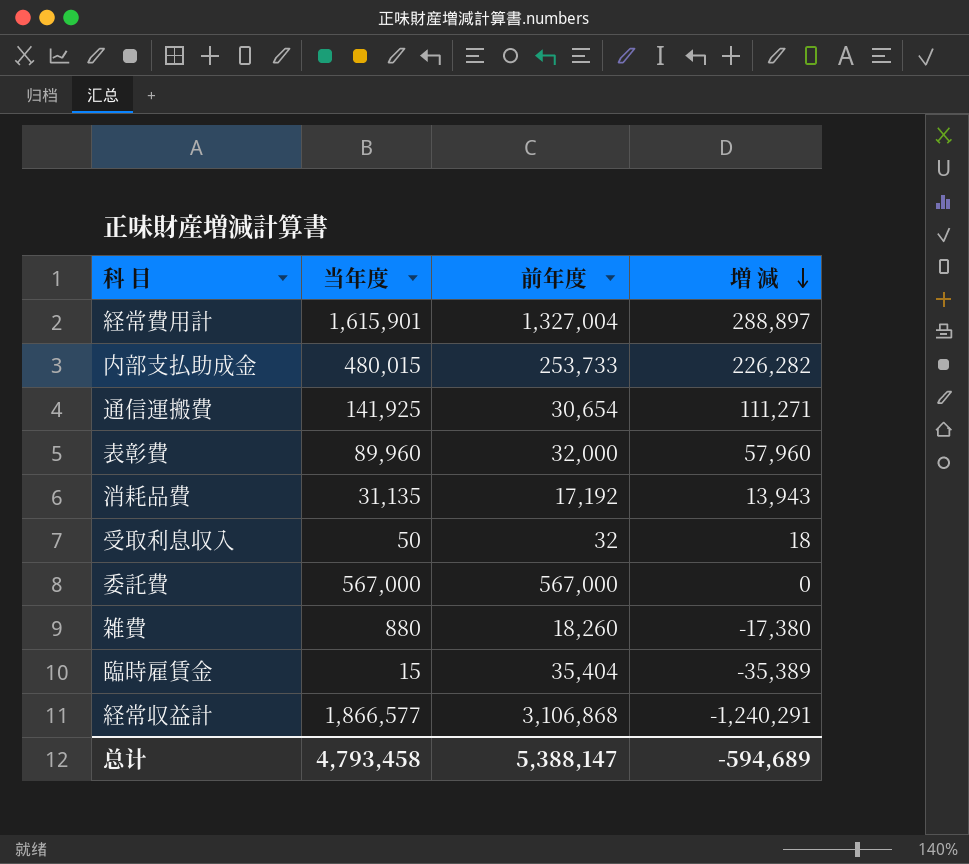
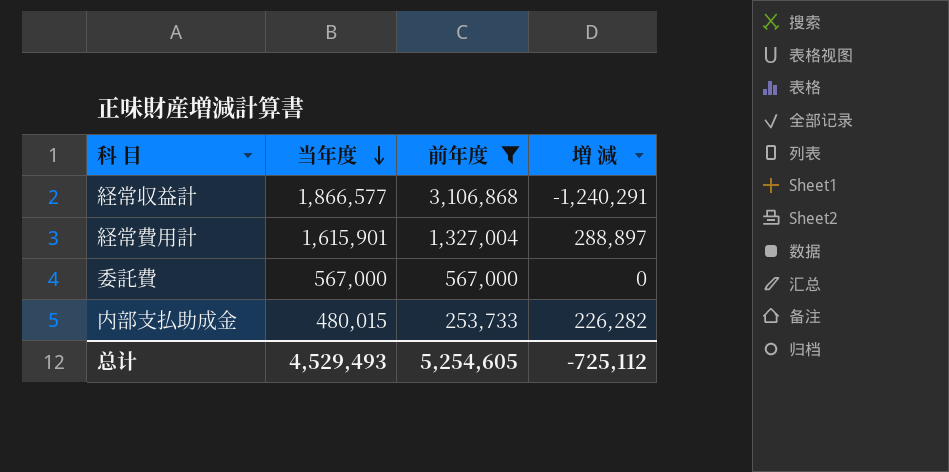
filter: none -> 前年度 >= 253,733
row order: 増 減 descending -> 当年度 descending
总计 | 当年度: 4,793,458 -> 4,529,493
总计 | 前年度: 5,388,147 -> 5,254,605
总计 | 増 減: -594,689 -> -725,112

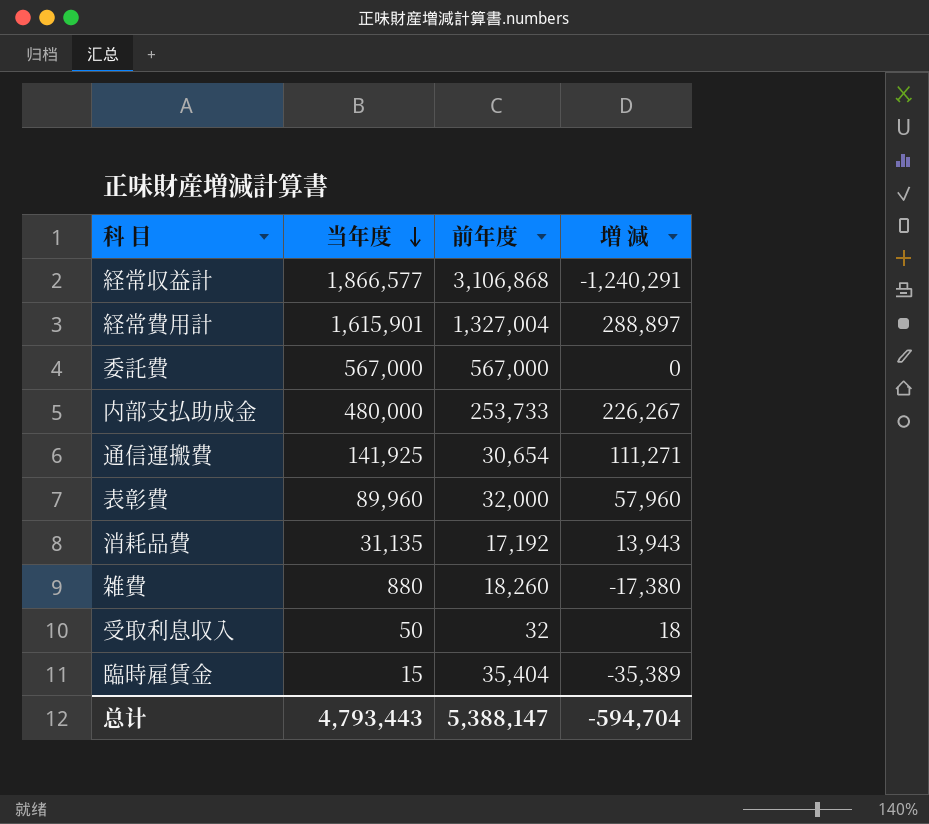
filter: 前年度 >= 253,733 -> none
内部支払助成金 | 当年度: 480,015 -> 480,000
内部支払助成金 | 増 減: 226,282 -> 226,267
总计 | 当年度: 4,529,493 -> 4,793,443
总计 | 前年度: 5,254,605 -> 5,388,147
总计 | 増 減: -725,112 -> -594,704

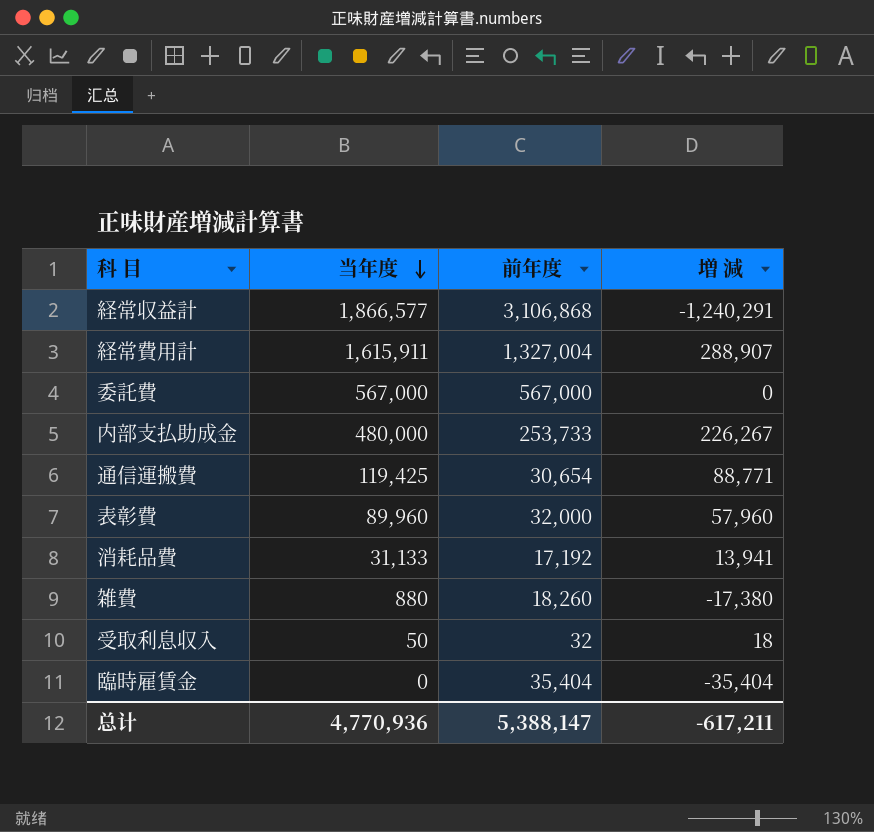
経常費用計 | 当年度: 1,615,901 -> 1,615,911
経常費用計 | 増 減: 288,897 -> 288,907
通信運搬費 | 当年度: 141,925 -> 119,425
通信運搬費 | 増 減: 111,271 -> 88,771
消耗品費 | 当年度: 31,135 -> 31,133
消耗品費 | 増 減: 13,943 -> 13,941
臨時雇賃金 | 当年度: 15 -> 0
臨時雇賃金 | 増 減: -35,389 -> -35,404
总计 | 当年度: 4,793,443 -> 4,770,936
总计 | 増 減: -594,704 -> -617,211

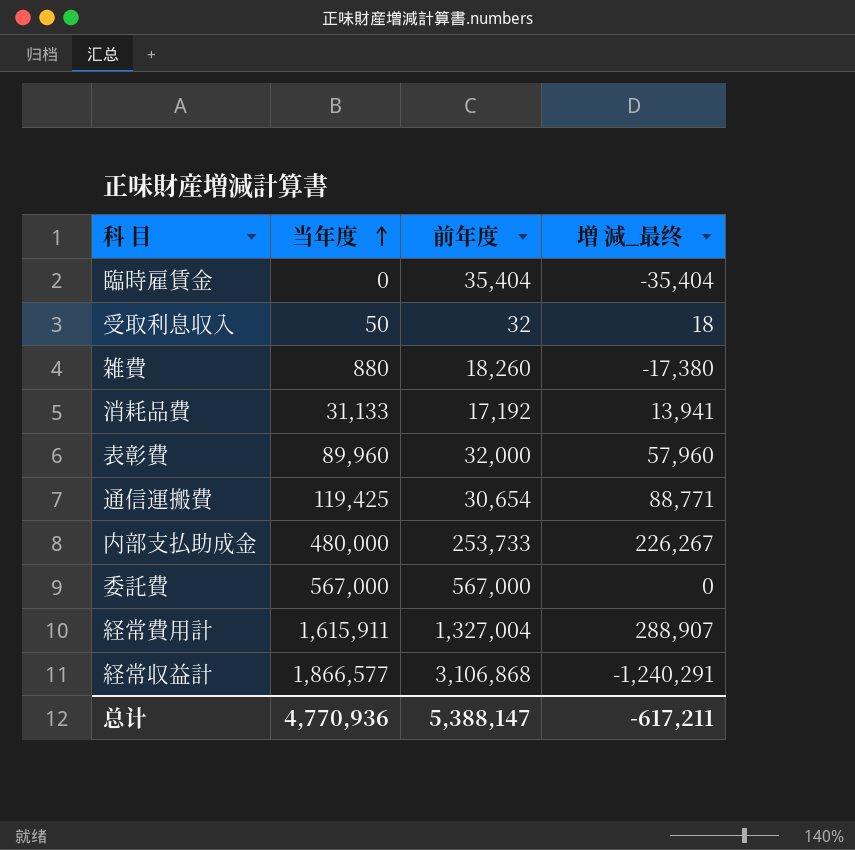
row order: 当年度 descending -> 当年度 ascending
column name: 増 減 -> 増 減_最终

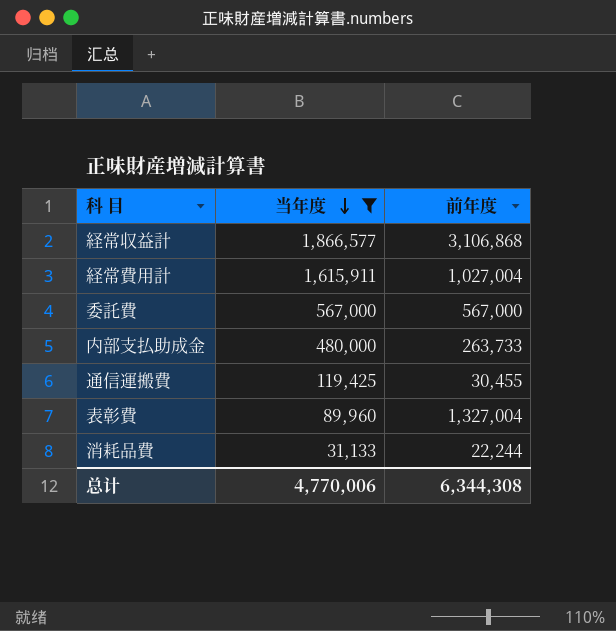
filter: none -> 当年度 >= 31,133
row order: 当年度 ascending -> 当年度 descending
column 増 減_最终 | formula: [当年度] - [前年度] -> none
経常費用計 | 前年度: 1,327,004 -> 1,027,004
内部支払助成金 | 前年度: 253,733 -> 263,733
通信運搬費 | 前年度: 30,654 -> 30,455
表彰費 | 前年度: 32,000 -> 1,327,004
消耗品費 | 前年度: 17,192 -> 22,244
总计 | 当年度: 4,770,936 -> 4,770,006
总计 | 前年度: 5,388,147 -> 6,344,308

